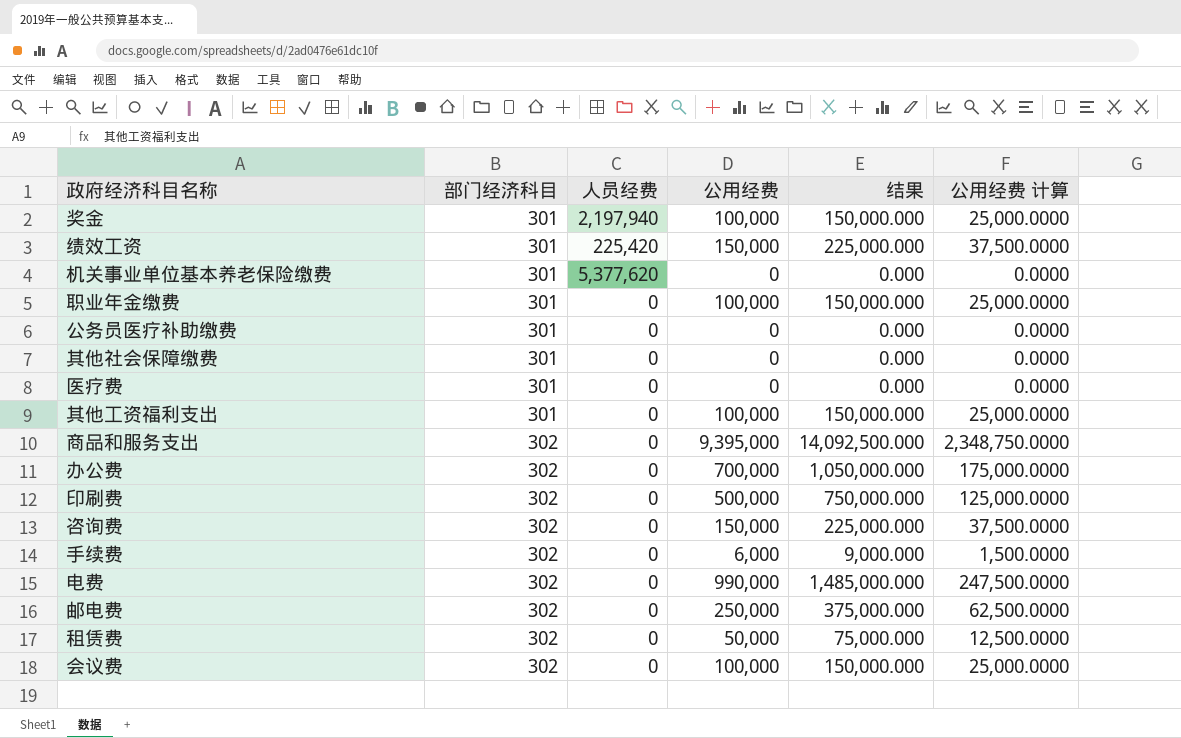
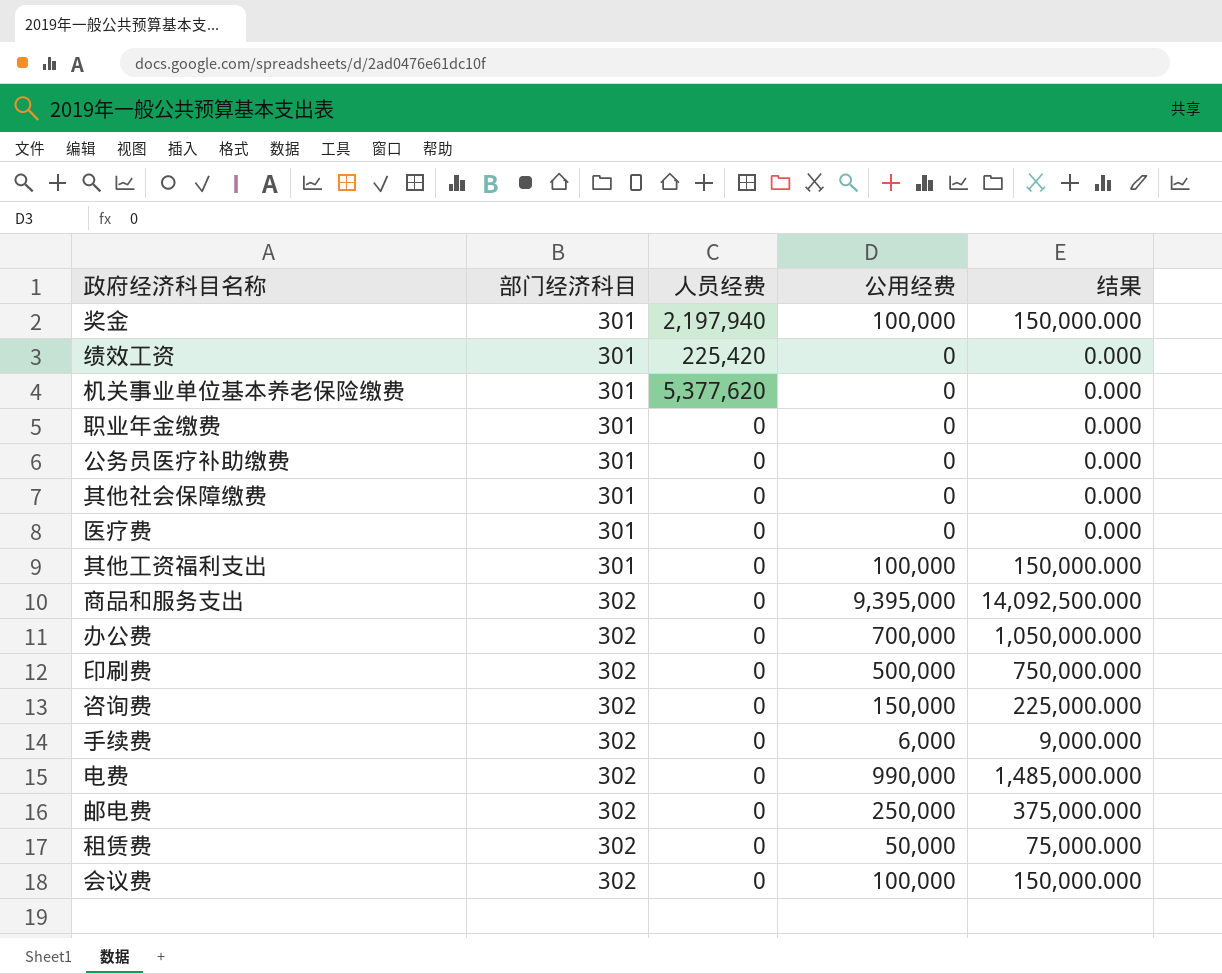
column 公用经费 计算 | formula: [公用经费] * 0.25 -> none
绩效工资 | 公用经费: 150,000 -> 0
绩效工资 | 结果: 225,000.000 -> 0.000
职业年金缴费 | 公用经费: 100,000 -> 0
职业年金缴费 | 结果: 150,000.000 -> 0.000

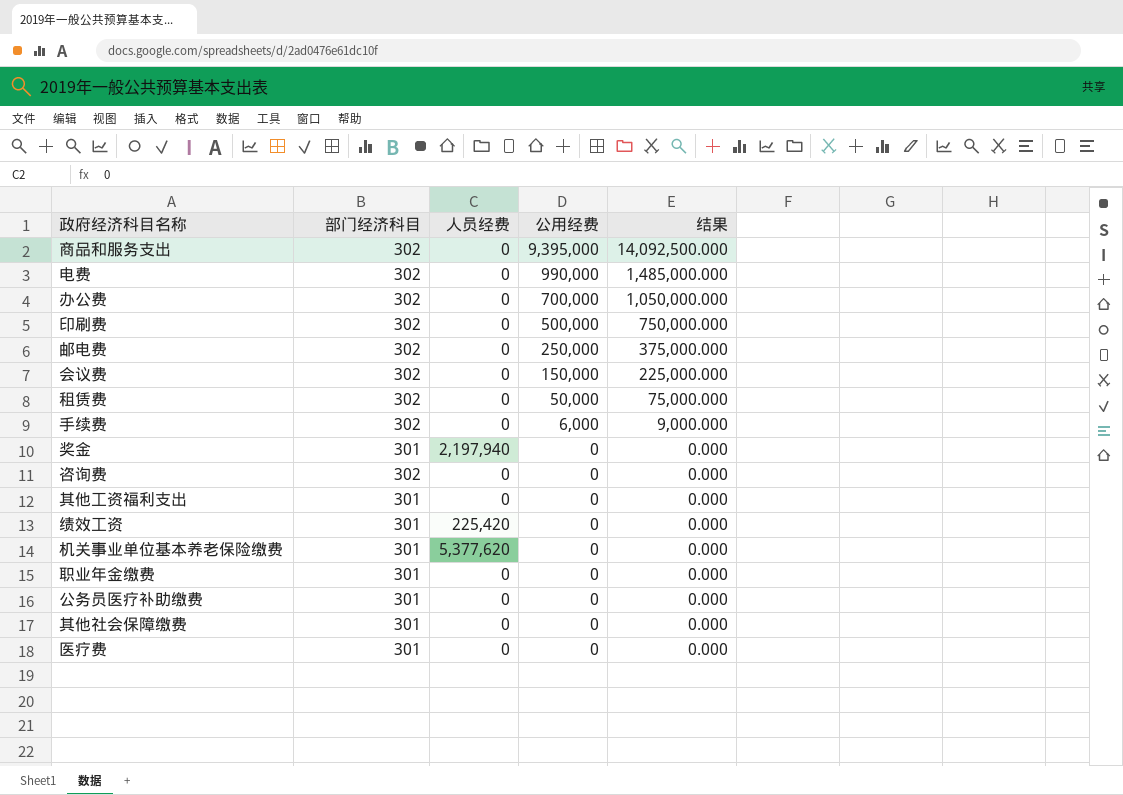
row order: 部门经济科目 ascending -> 公用经费 descending
会议费 | 公用经费: 100,000 -> 150,000
会议费 | 结果: 150,000.000 -> 225,000.000
奖金 | 公用经费: 100,000 -> 0
奖金 | 结果: 150,000.000 -> 0.000
咨询费 | 公用经费: 150,000 -> 0
咨询费 | 结果: 225,000.000 -> 0.000
其他工资福利支出 | 公用经费: 100,000 -> 0
其他工资福利支出 | 结果: 150,000.000 -> 0.000

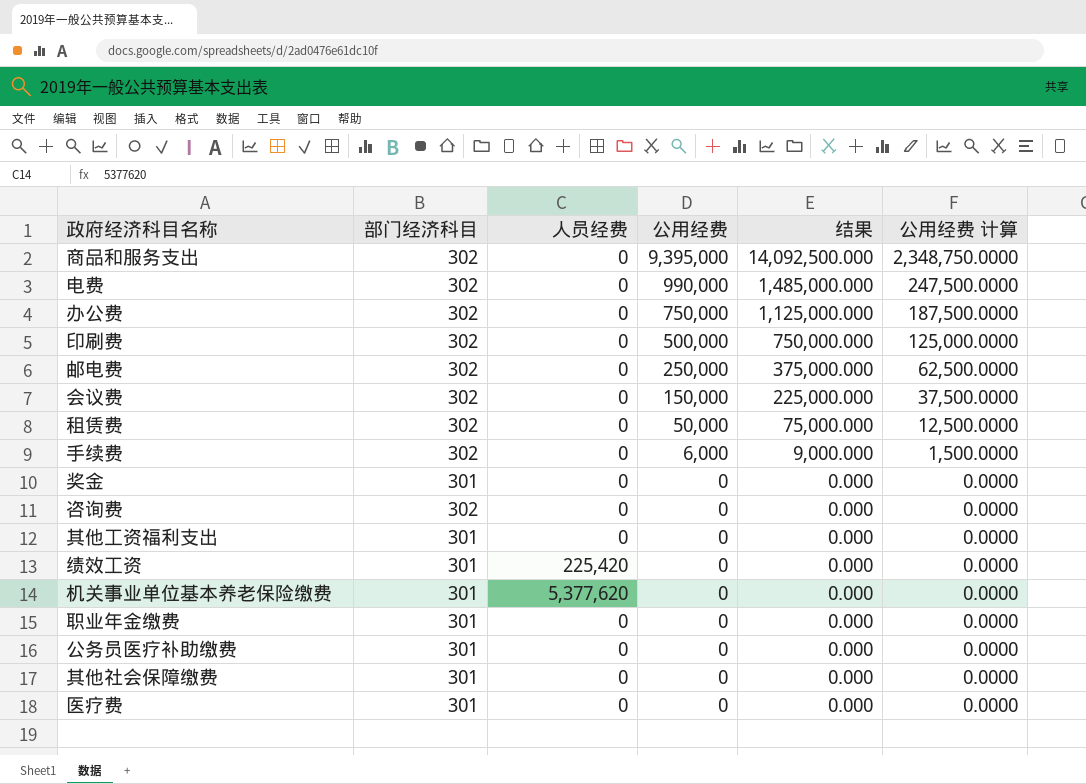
column 公用经费 计算 | formula: none -> [公用经费] * 0.25
办公费 | 公用经费: 700,000 -> 750,000
办公费 | 结果: 1,050,000.000 -> 1,125,000.000
奖金 | 人员经费: 2,197,940 -> 0

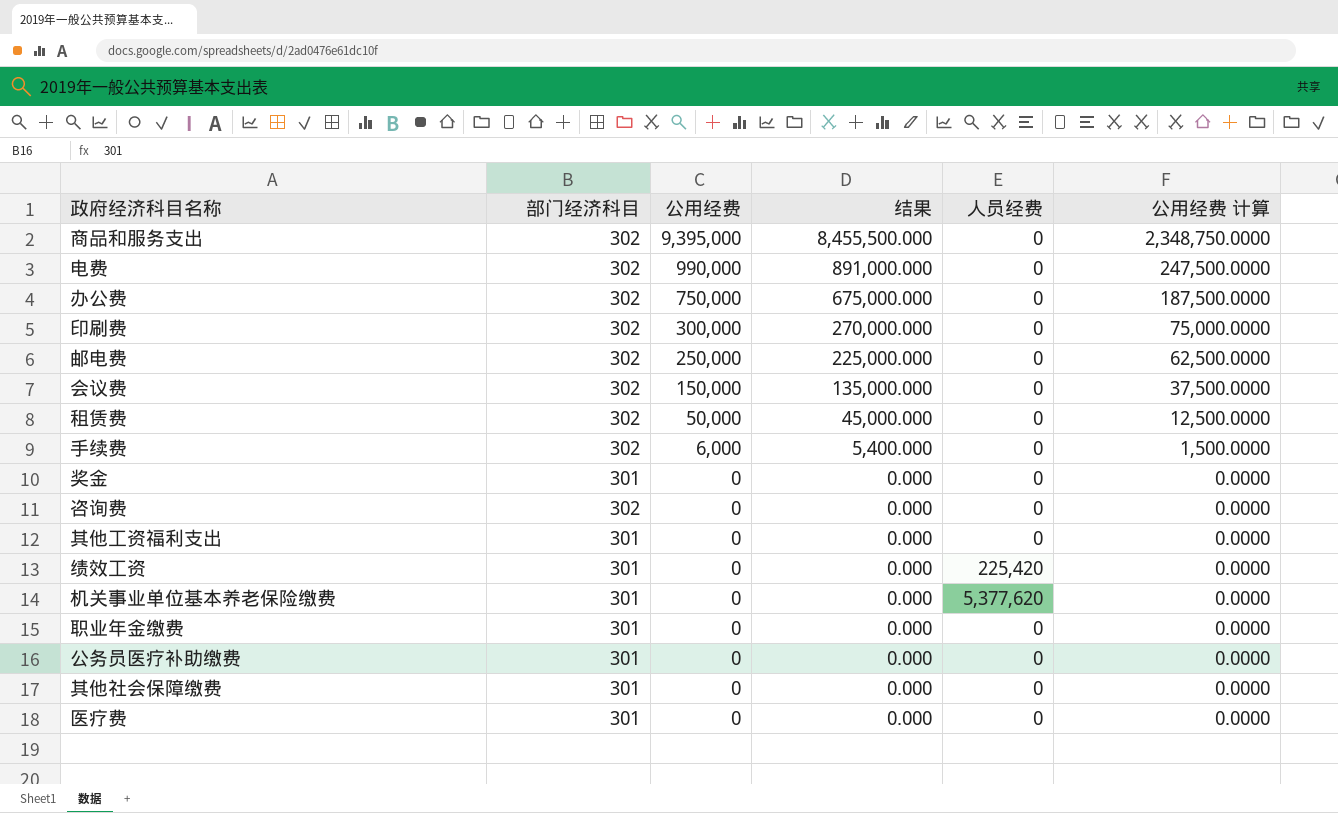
column 结果 | formula: [公用经费] * 1.5 -> [公用经费] * 0.9
column 人员经费 | position: 3 -> 5
印刷费 | 公用经费: 500,000 -> 300,000
印刷费 | 公用经费 计算: 125,000.0000 -> 75,000.0000

